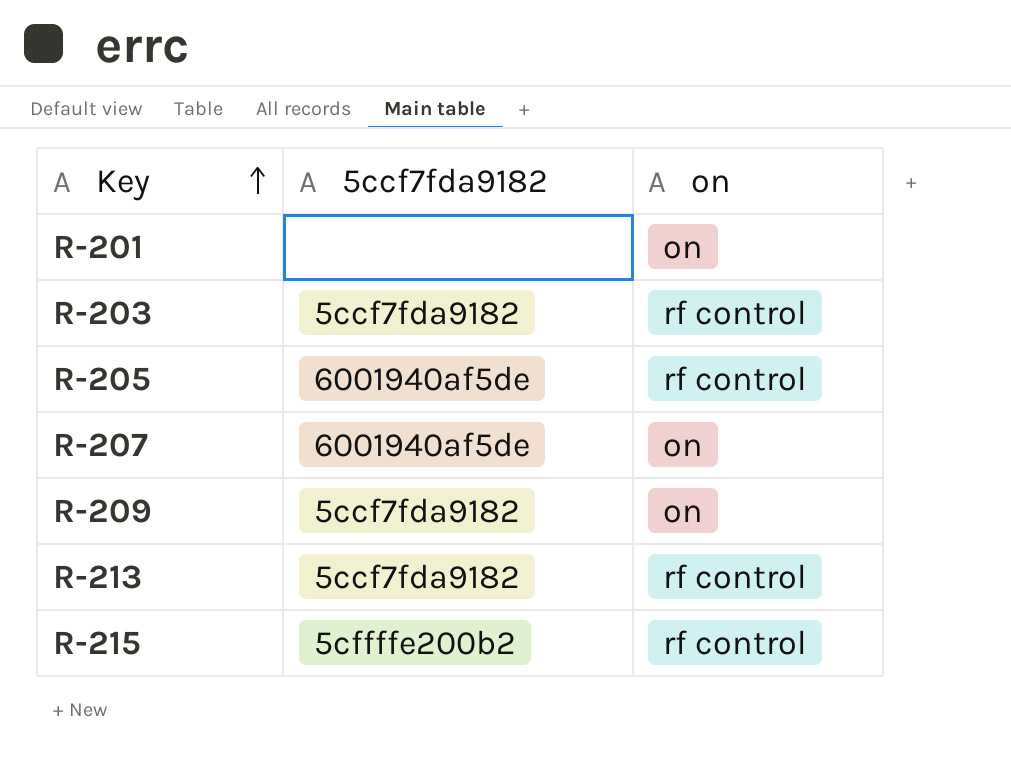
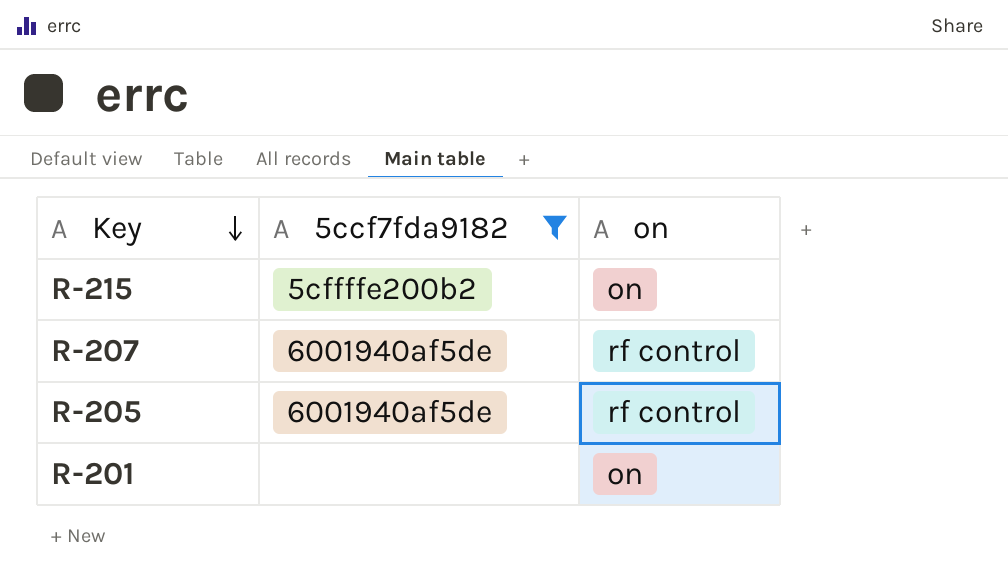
filter: none -> 5ccf7fda9182 != 5ccf7fda9182
row order: Key ascending -> Key descending
R-215 | on: rf control -> on
R-207 | on: on -> rf control

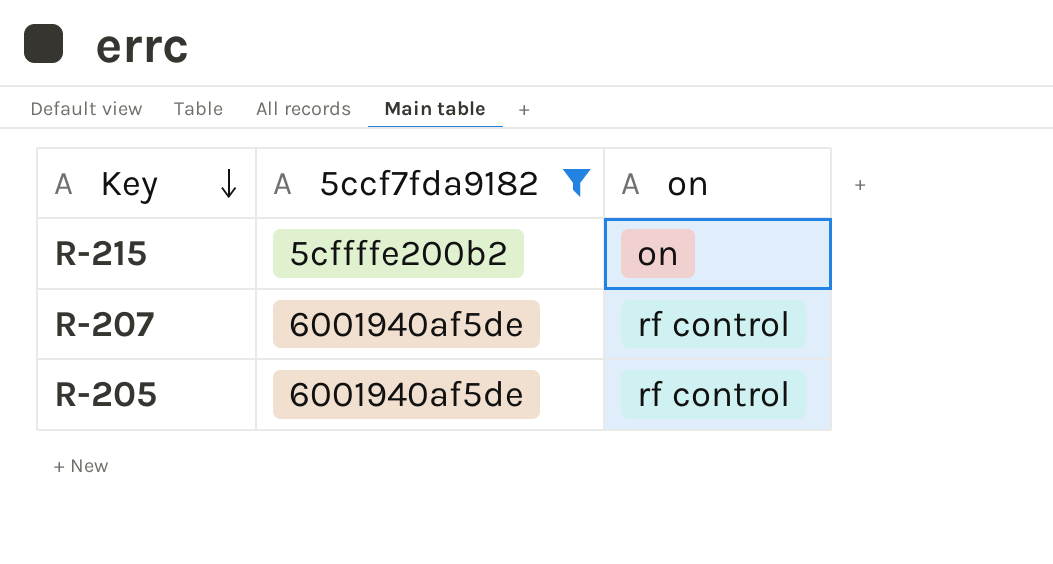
row R-201: none | on -> none

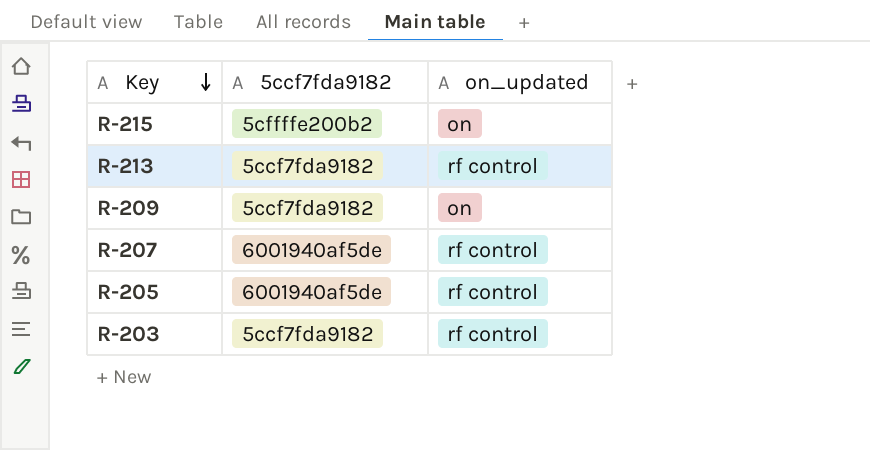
filter: 5ccf7fda9182 != 5ccf7fda9182 -> none
column name: on -> on_updated

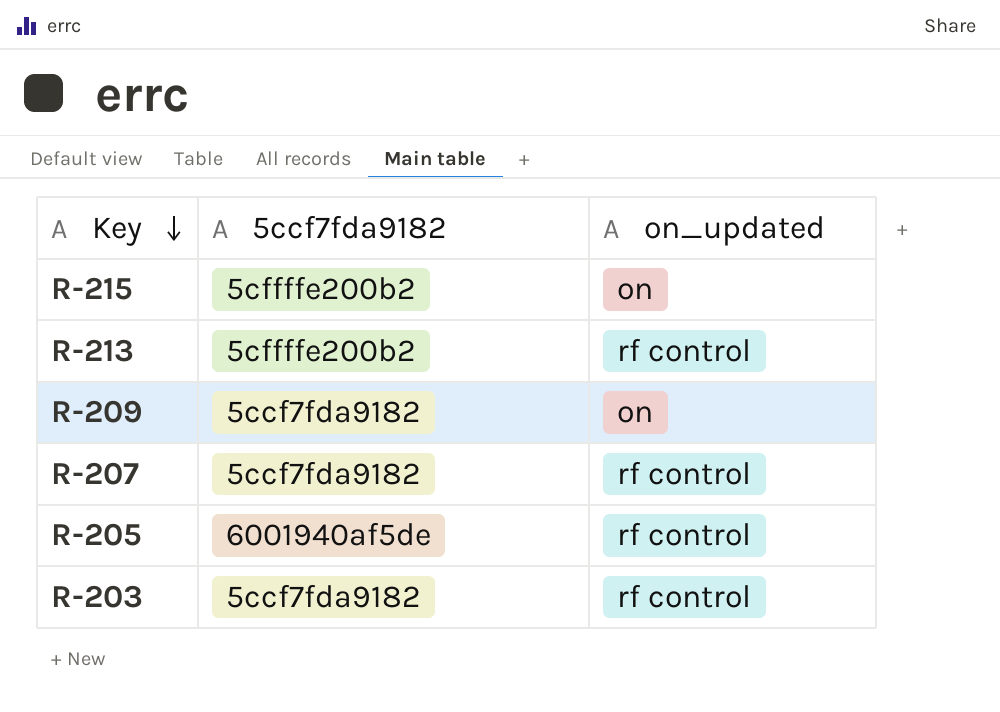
R-213 | 5ccf7fda9182: 5ccf7fda9182 -> 5cffffe200b2
R-207 | 5ccf7fda9182: 6001940af5de -> 5ccf7fda9182

